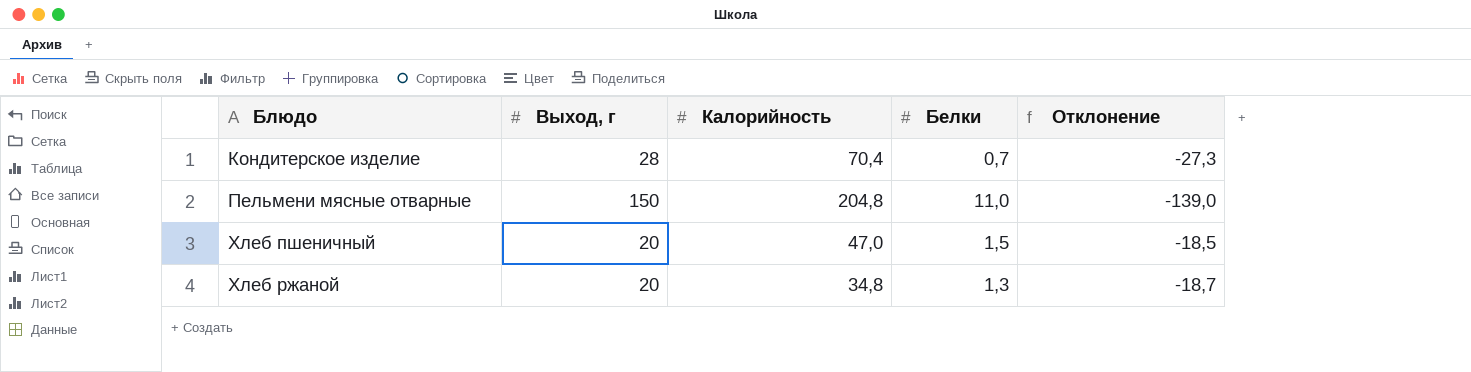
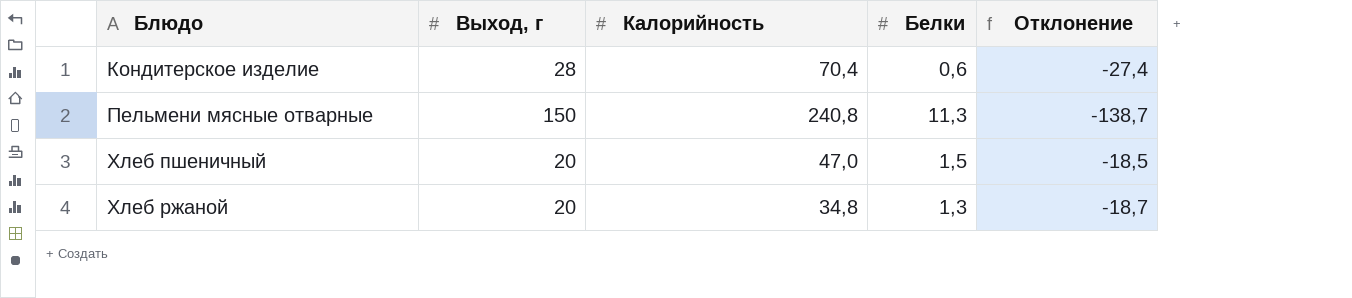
Кондитерское изделие | Белки: 0,7 -> 0,6
Кондитерское изделие | Отклонение: -27,3 -> -27,4
Пельмени мясные отварные | Калорийность: 204,8 -> 240,8
Пельмени мясные отварные | Белки: 11,0 -> 11,3
Пельмени мясные отварные | Отклонение: -139,0 -> -138,7

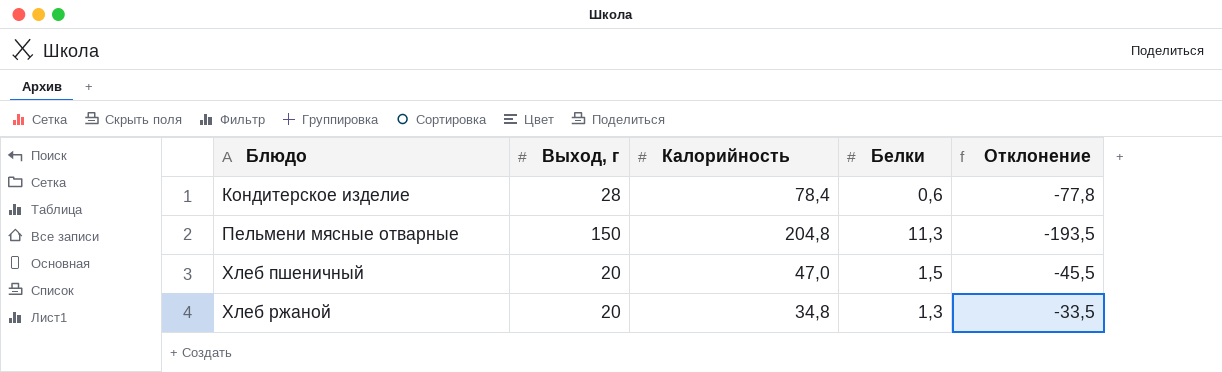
column Отклонение | formula: [Белки] - [Выход, г] -> [Белки] - [Калорийность]
Кондитерское изделие | Калорийность: 70,4 -> 78,4
Пельмени мясные отварные | Калорийность: 240,8 -> 204,8

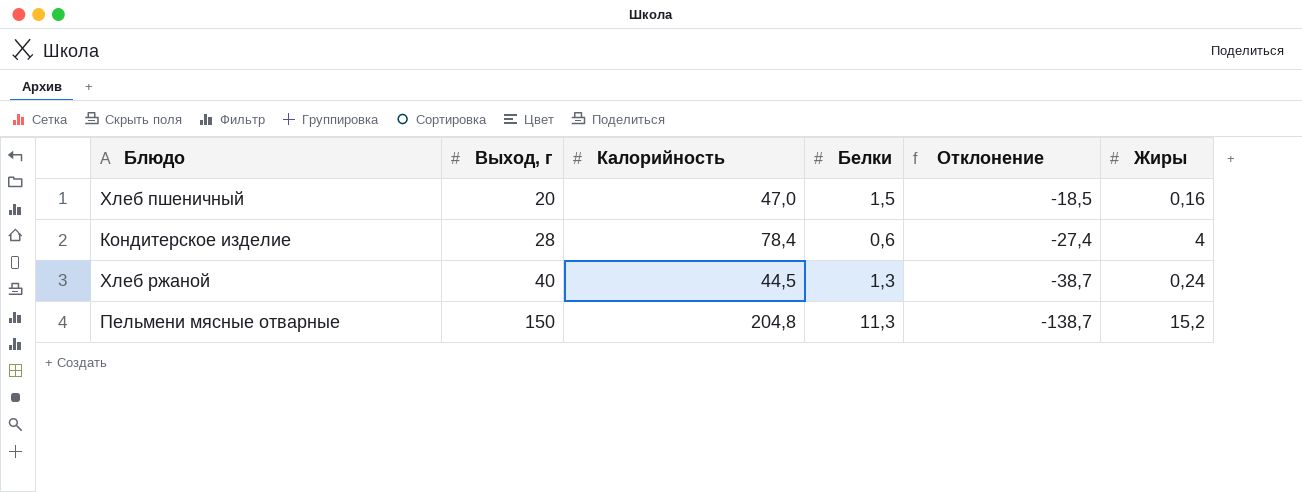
row order: Блюдо ascending -> Выход, г ascending
column Отклонение | formula: [Белки] - [Калорийность] -> [Белки] - [Выход, г]
column Жиры | position: none -> 6
Хлеб ржаной | Выход, г: 20 -> 40
Хлеб ржаной | Калорийность: 34,8 -> 44,5

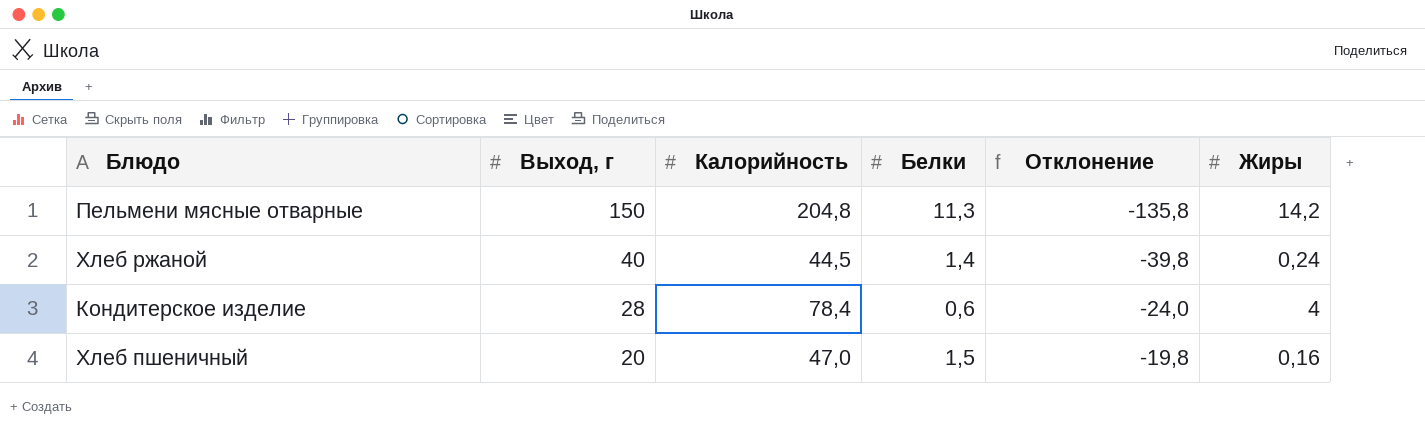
row order: Выход, г ascending -> Выход, г descending
column Отклонение | formula: [Белки] - [Выход, г] -> [Жиры] - [Выход, г]
Пельмени мясные отварные | Жиры: 15,2 -> 14,2
Хлеб ржаной | Белки: 1,3 -> 1,4

